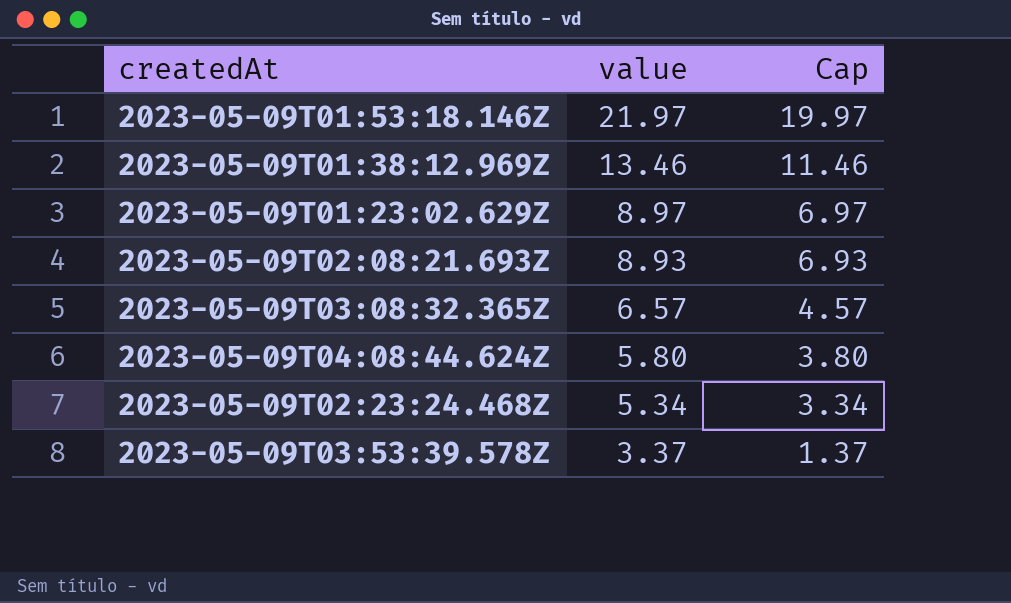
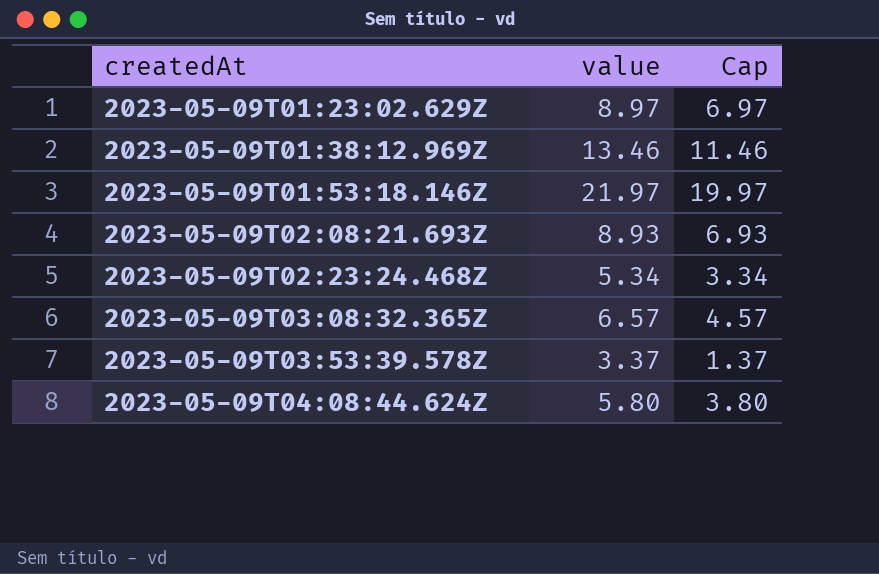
row order: value descending -> createdAt ascending

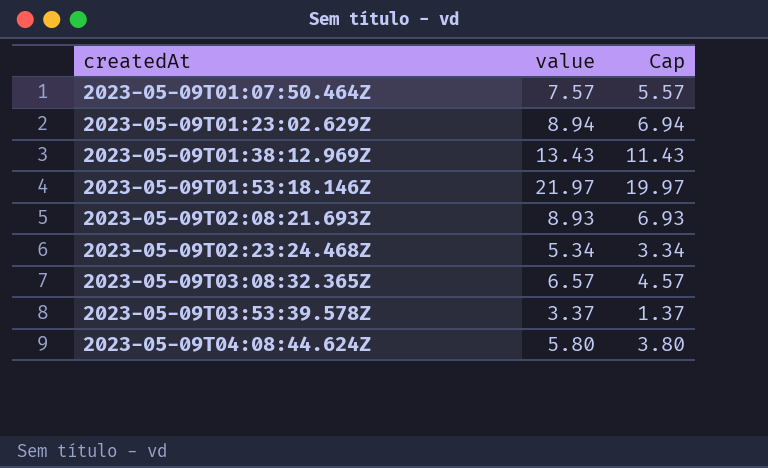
row 2023-05-09T01:07:50.464Z: none -> 7.57 | 5.57
2023-05-09T01:23:02.629Z | value: 8.97 -> 8.94
2023-05-09T01:23:02.629Z | Cap: 6.97 -> 6.94
2023-05-09T01:38:12.969Z | value: 13.46 -> 13.43
2023-05-09T01:38:12.969Z | Cap: 11.46 -> 11.43

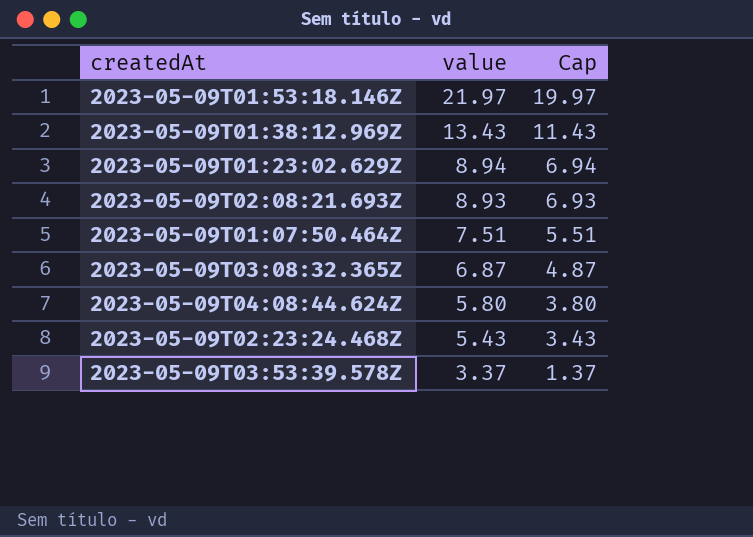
row order: createdAt ascending -> value descending
2023-05-09T01:07:50.464Z | value: 7.57 -> 7.51
2023-05-09T01:07:50.464Z | Cap: 5.57 -> 5.51
2023-05-09T03:08:32.365Z | value: 6.57 -> 6.87
2023-05-09T03:08:32.365Z | Cap: 4.57 -> 4.87
2023-05-09T02:23:24.468Z | value: 5.34 -> 5.43
2023-05-09T02:23:24.468Z | Cap: 3.34 -> 3.43

